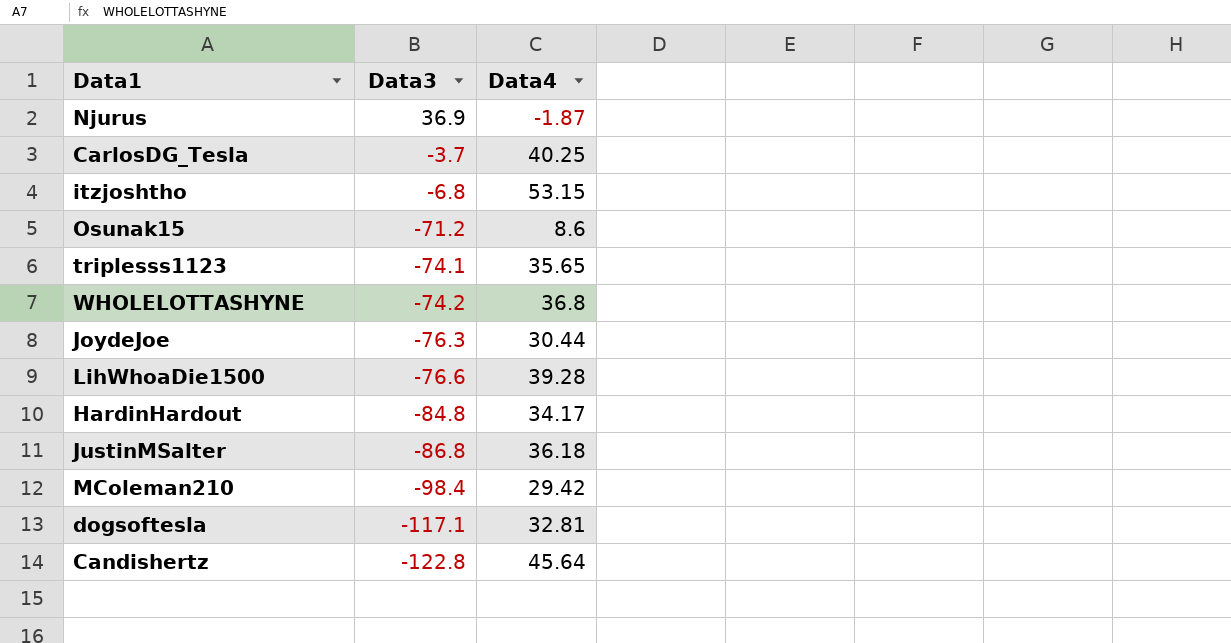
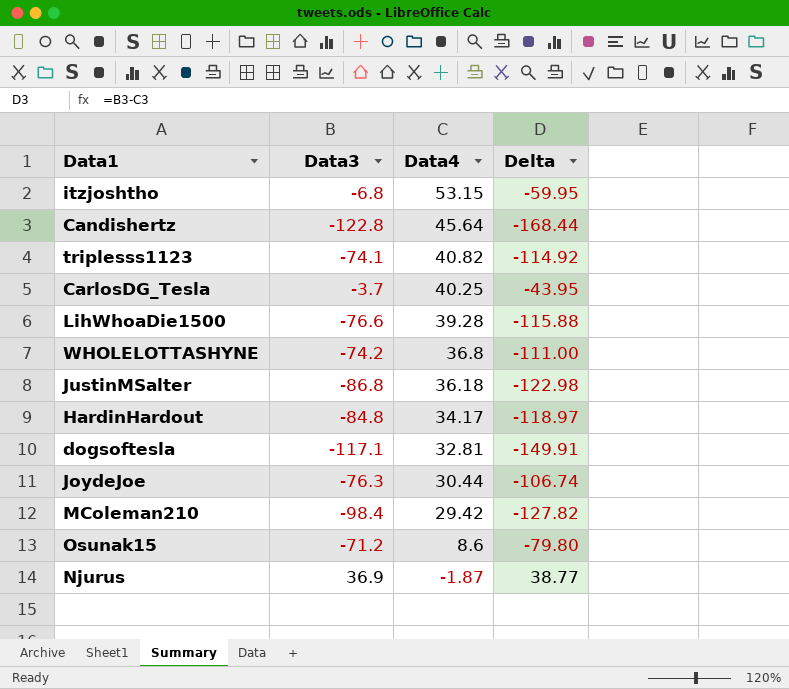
row order: Data3 descending -> Data4 descending
column Delta | formula: none -> [Data3] - [Data4]
triplesss1123 | Data4: 35.65 -> 40.82

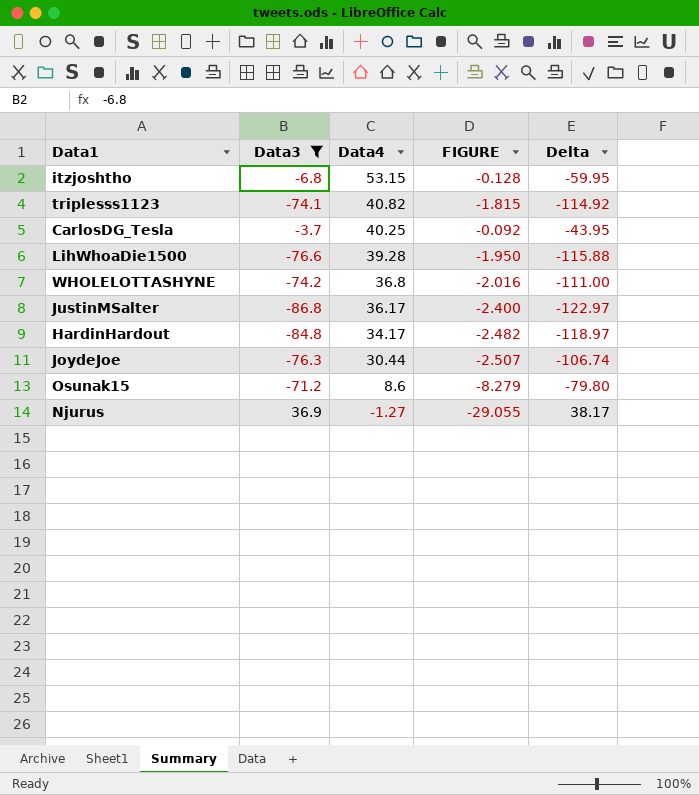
filter: none -> Data3 >= -86.8
column FIGURE | formula: none -> [Data3] / [Data4]
JustinMSalter | Data4: 36.18 -> 36.17
JustinMSalter | Delta: -122.98 -> -122.97
Njurus | Data4: -1.87 -> -1.27
Njurus | Delta: 38.77 -> 38.17

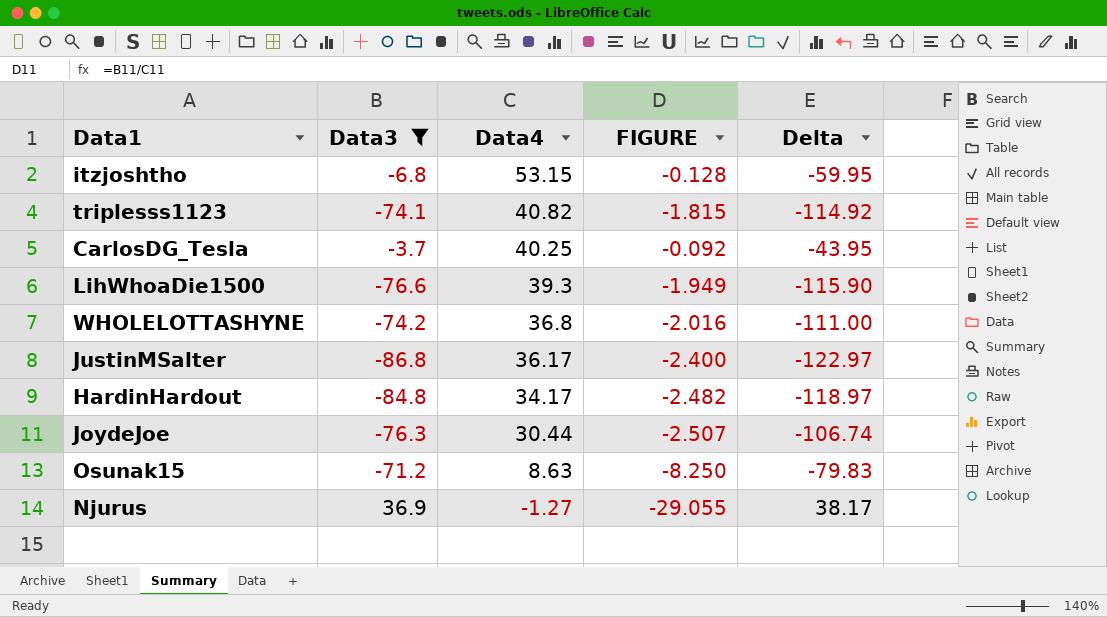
LihWhoaDie1500 | Data4: 39.28 -> 39.3
LihWhoaDie1500 | FIGURE: -1.950 -> -1.949
LihWhoaDie1500 | Delta: -115.88 -> -115.90
Osunak15 | Data4: 8.6 -> 8.63
Osunak15 | FIGURE: -8.279 -> -8.250
Osunak15 | Delta: -79.80 -> -79.83

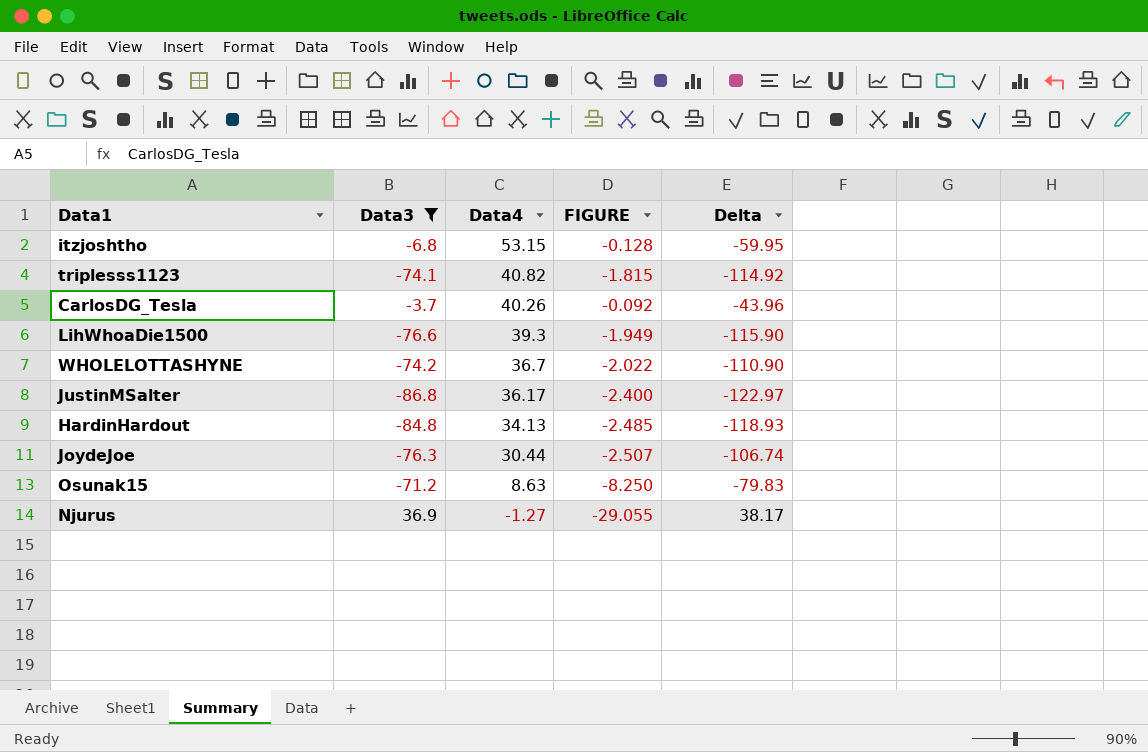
CarlosDG_Tesla | Data4: 40.25 -> 40.26
CarlosDG_Tesla | Delta: -43.95 -> -43.96
WHOLELOTTASHYNE | Data4: 36.8 -> 36.7
WHOLELOTTASHYNE | FIGURE: -2.016 -> -2.022
WHOLELOTTASHYNE | Delta: -111.00 -> -110.90
HardinHardout | Data4: 34.17 -> 34.13
HardinHardout | FIGURE: -2.482 -> -2.485
HardinHardout | Delta: -118.97 -> -118.93

